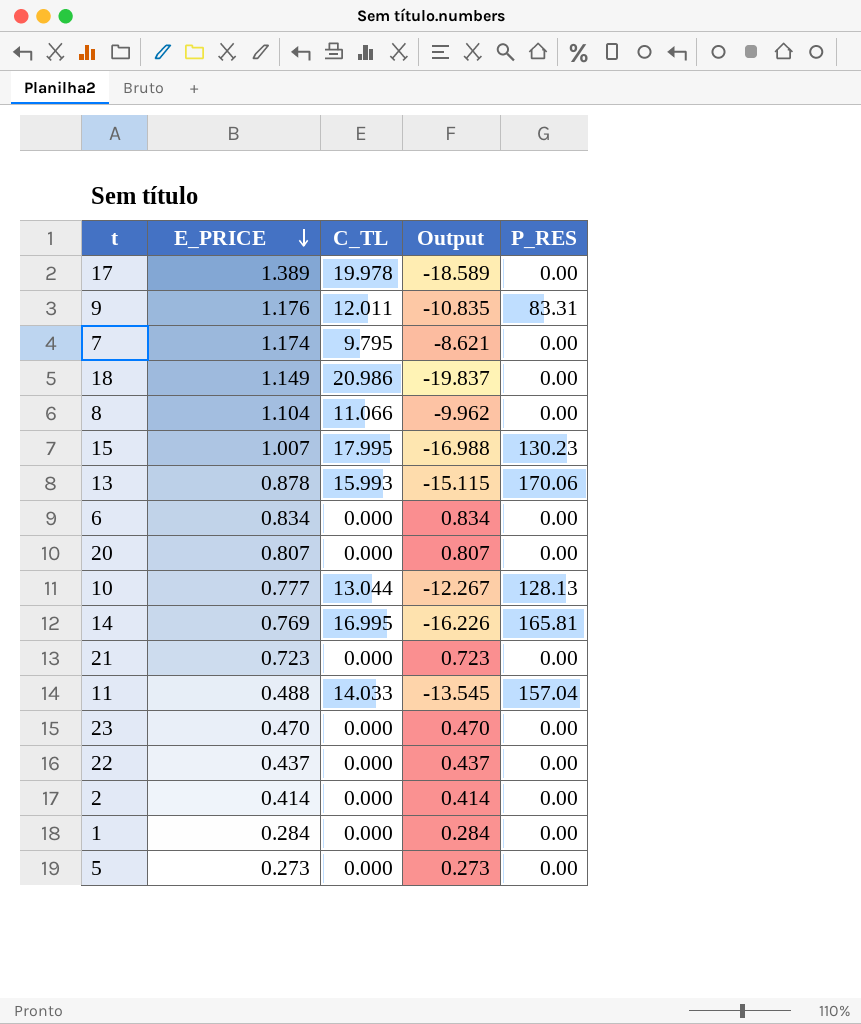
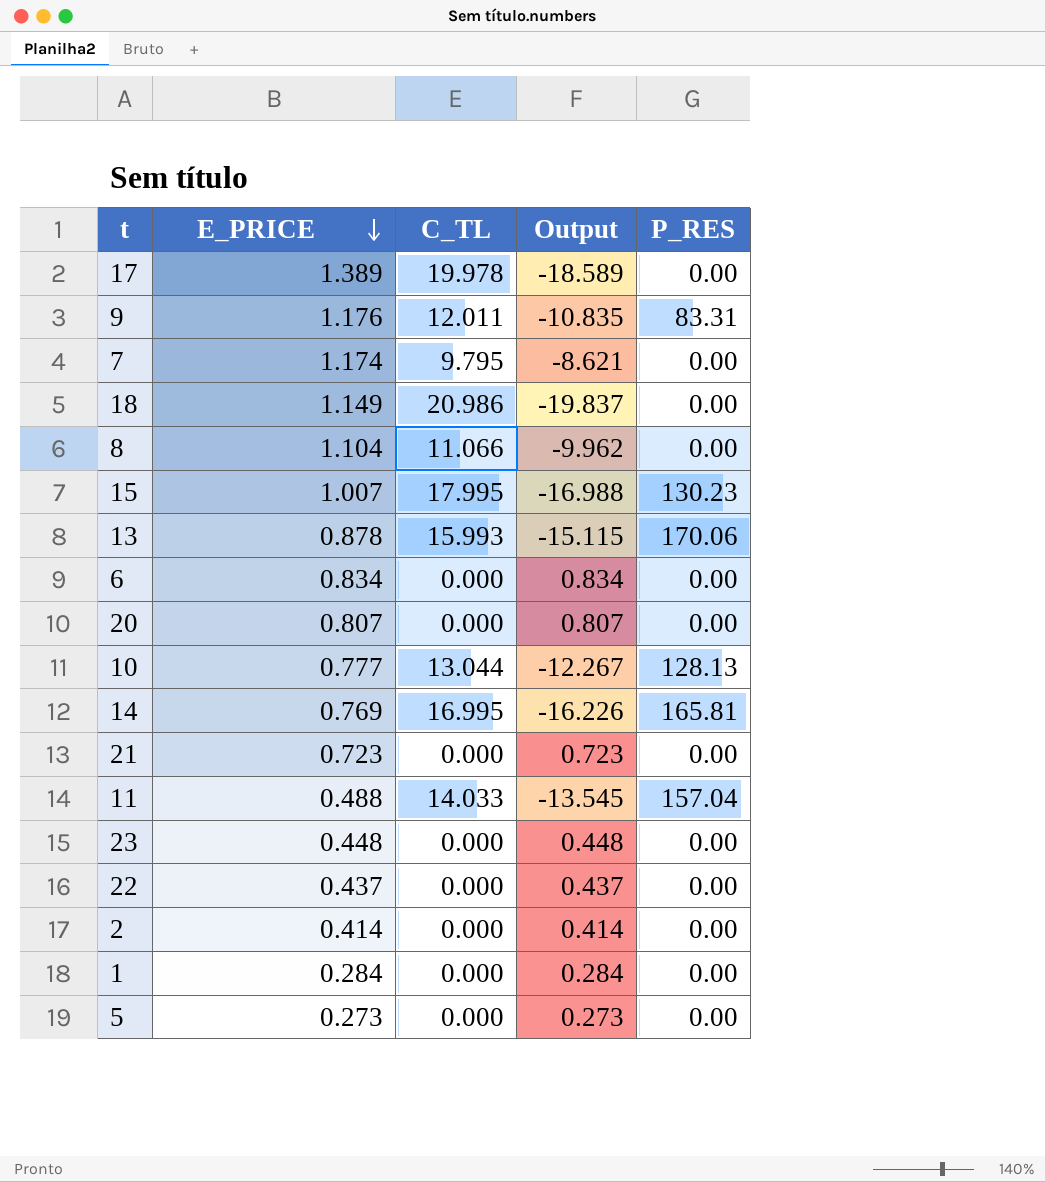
23 | E_PRICE: 0.470 -> 0.448
23 | Output: 0.470 -> 0.448

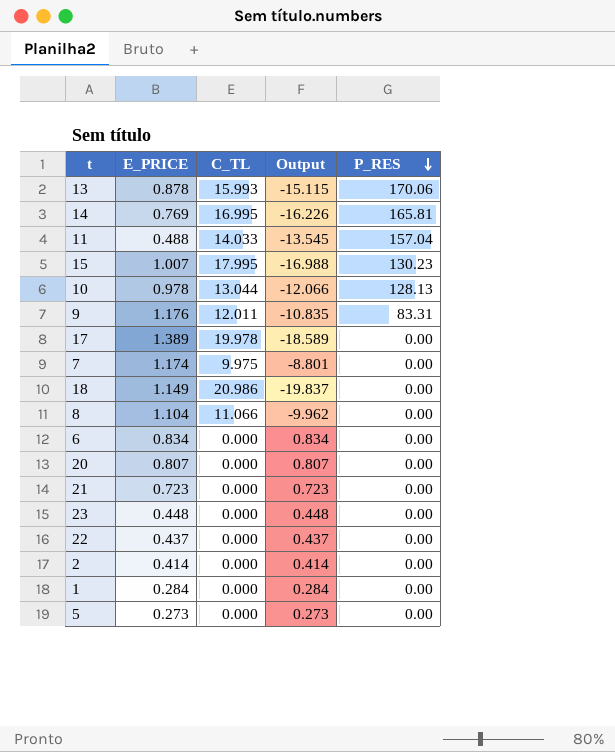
row order: E_PRICE descending -> P_RES descending
10 | E_PRICE: 0.777 -> 0.978
10 | Output: -12.267 -> -12.066
7 | C_TL: 9.795 -> 9.975
7 | Output: -8.621 -> -8.801

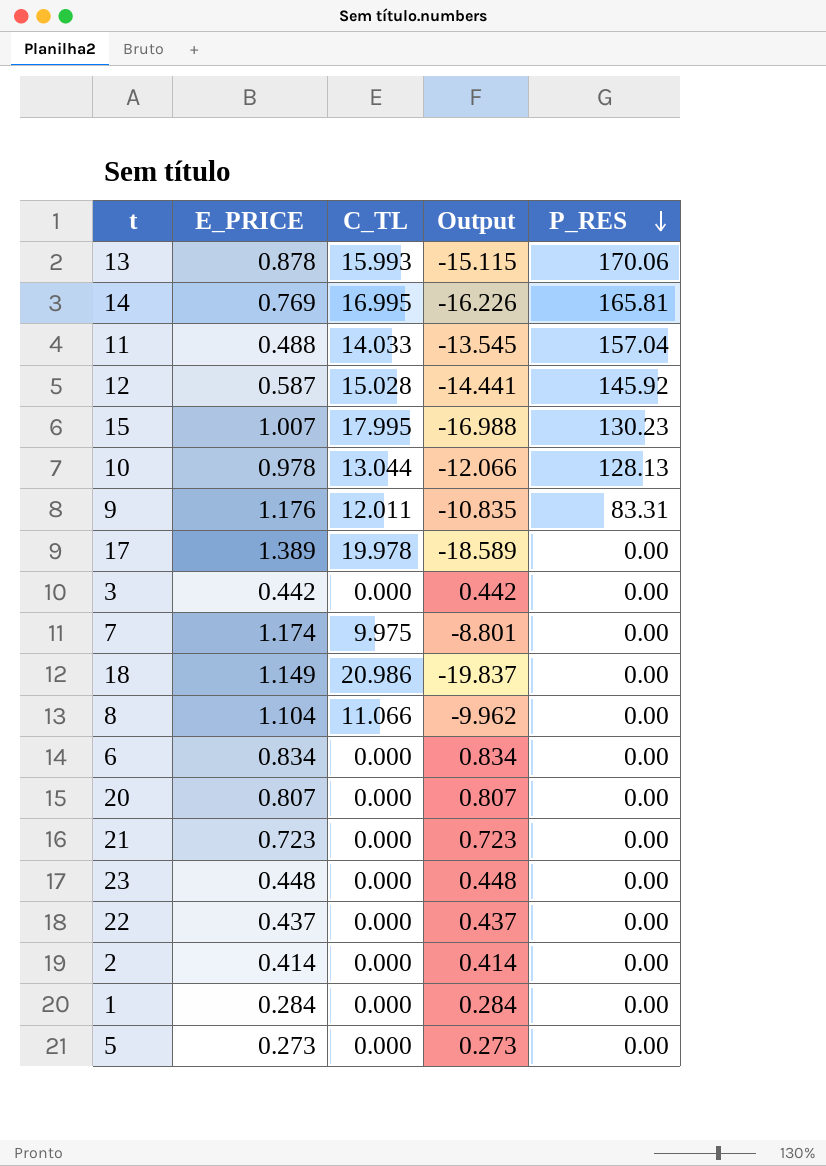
row 12: none -> 0.587 | 15.028 | -14.441 | 145.92
row 3: none -> 0.442 | 0.000 | 0.442 | 0.00

